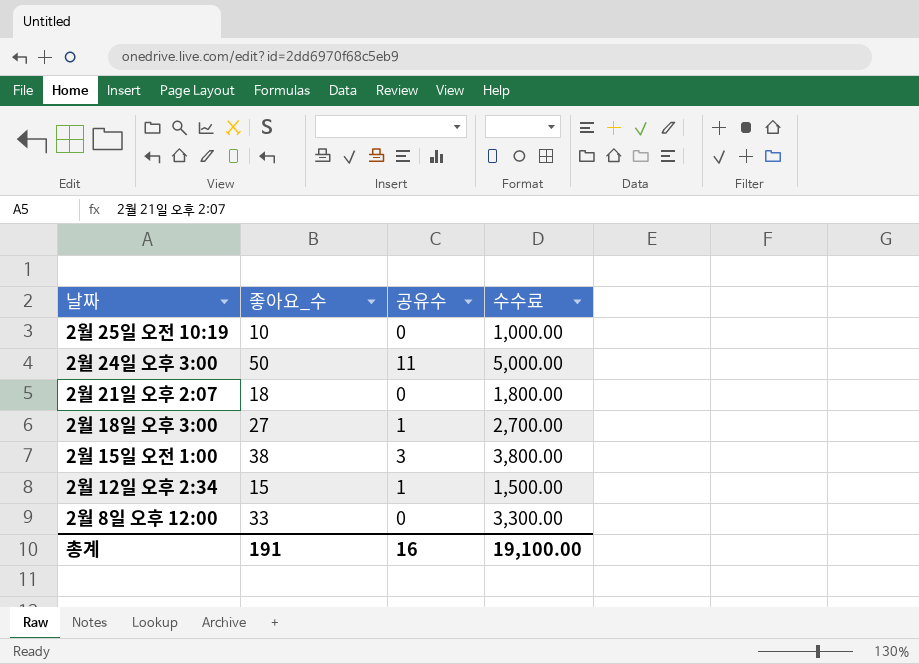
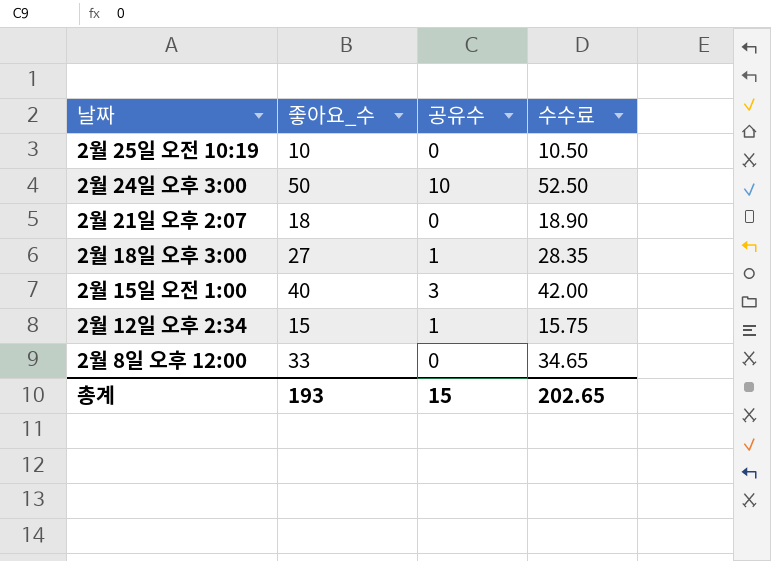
column 수수료 | formula: [좋아요_수] * 100 -> [좋아요_수] * 1.05
2월 24일 오후 3:00 | 공유수: 11 -> 10
2월 15일 오전 1:00 | 좋아요_수: 38 -> 40
총계 | 좋아요_수: 191 -> 193
총계 | 공유수: 16 -> 15
총계 | 수수료: 19,100.00 -> 202.65

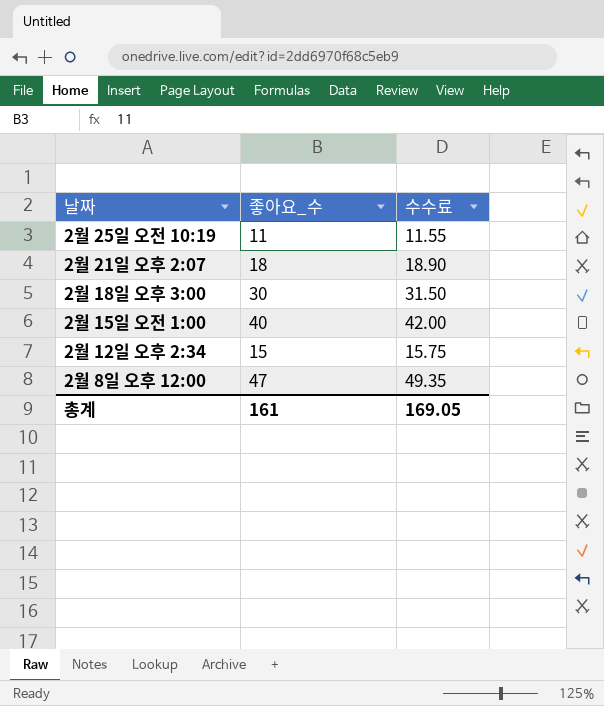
column 공유수 | position: 3 -> none
row 2월 24일 오후 3:00: 50 | 10 | 52.50 -> none
2월 25일 오전 10:19 | 좋아요_수: 10 -> 11
2월 25일 오전 10:19 | 수수료: 10.50 -> 11.55
2월 18일 오후 3:00 | 좋아요_수: 27 -> 30
2월 18일 오후 3:00 | 수수료: 28.35 -> 31.50
2월 8일 오후 12:00 | 좋아요_수: 33 -> 47
2월 8일 오후 12:00 | 수수료: 34.65 -> 49.35
총계 | 좋아요_수: 193 -> 161
총계 | 수수료: 202.65 -> 169.05

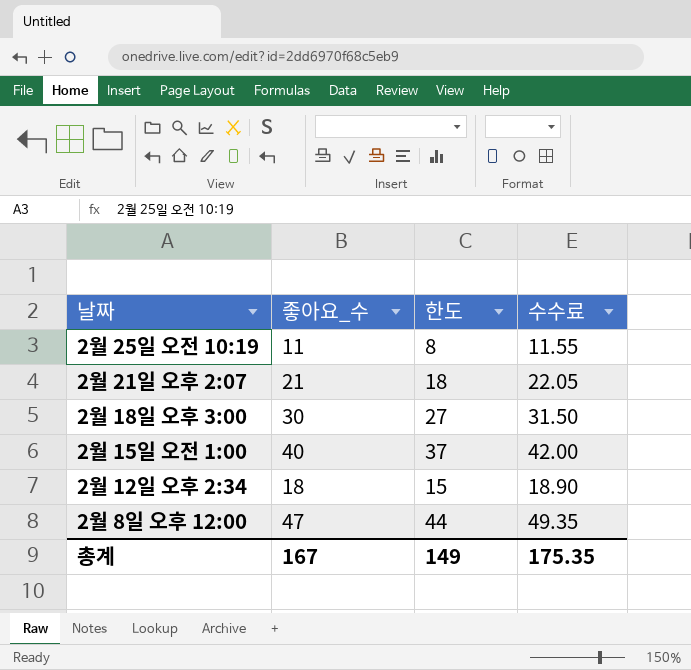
column 한도 | formula: none -> [좋아요_수] - 3
2월 21일 오후 2:07 | 좋아요_수: 18 -> 21
2월 21일 오후 2:07 | 수수료: 18.90 -> 22.05
2월 12일 오후 2:34 | 좋아요_수: 15 -> 18
2월 12일 오후 2:34 | 수수료: 15.75 -> 18.90
총계 | 좋아요_수: 161 -> 167
총계 | 수수료: 169.05 -> 175.35

